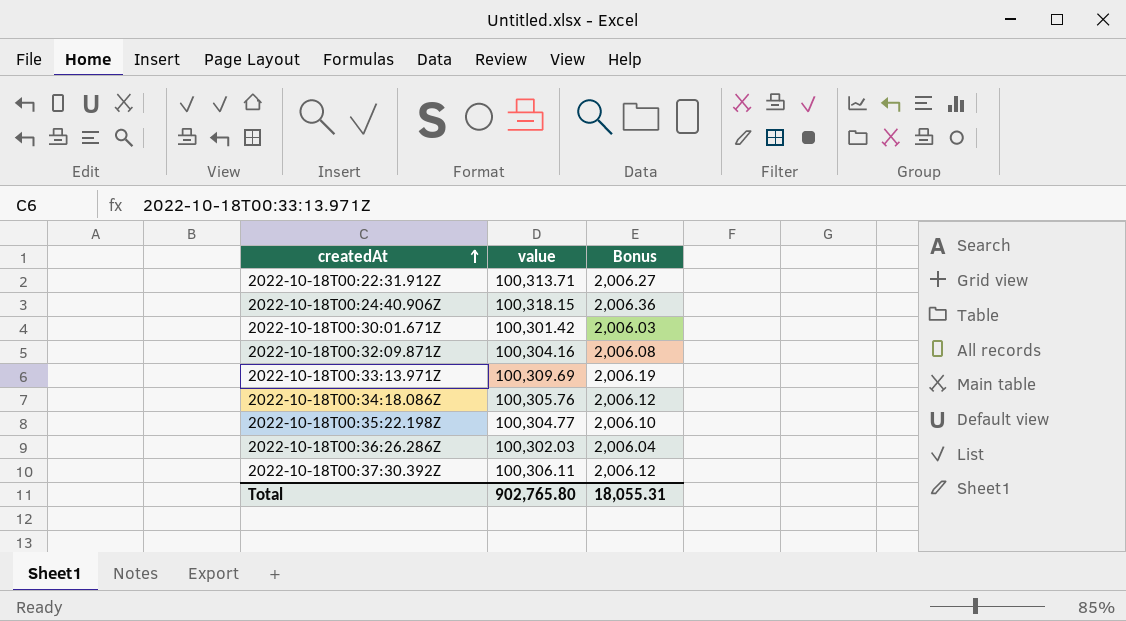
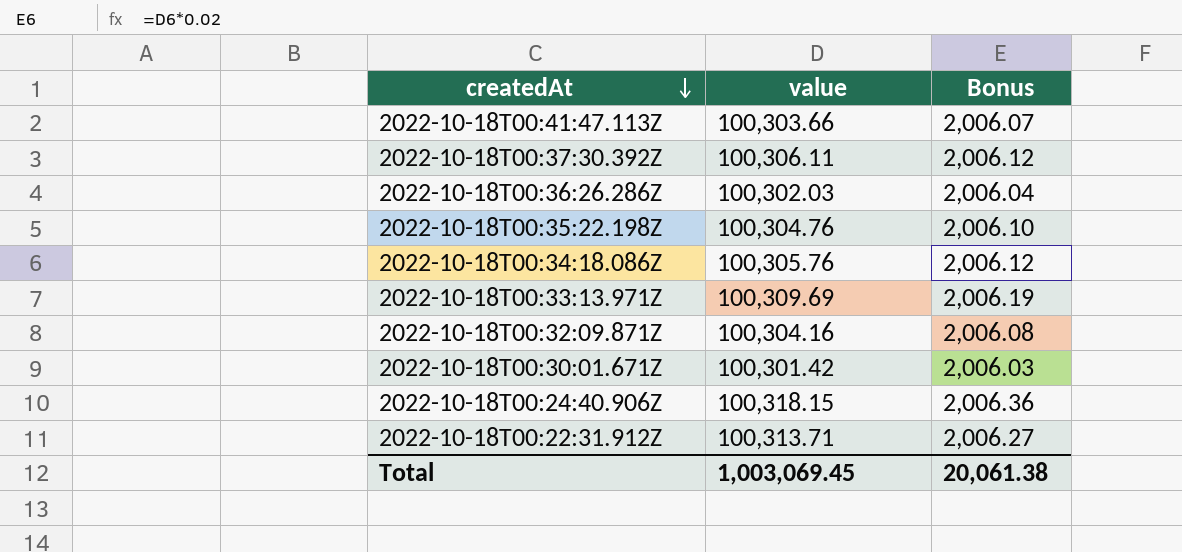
row order: createdAt ascending -> createdAt descending
row 2022-10-18T00:41:47.113Z: none -> 100,303.66 | 2,006.07
2022-10-18T00:35:22.198Z | value: 100,304.77 -> 100,304.76
Total | value: 902,765.80 -> 1,003,069.45
Total | Bonus: 18,055.31 -> 20,061.38

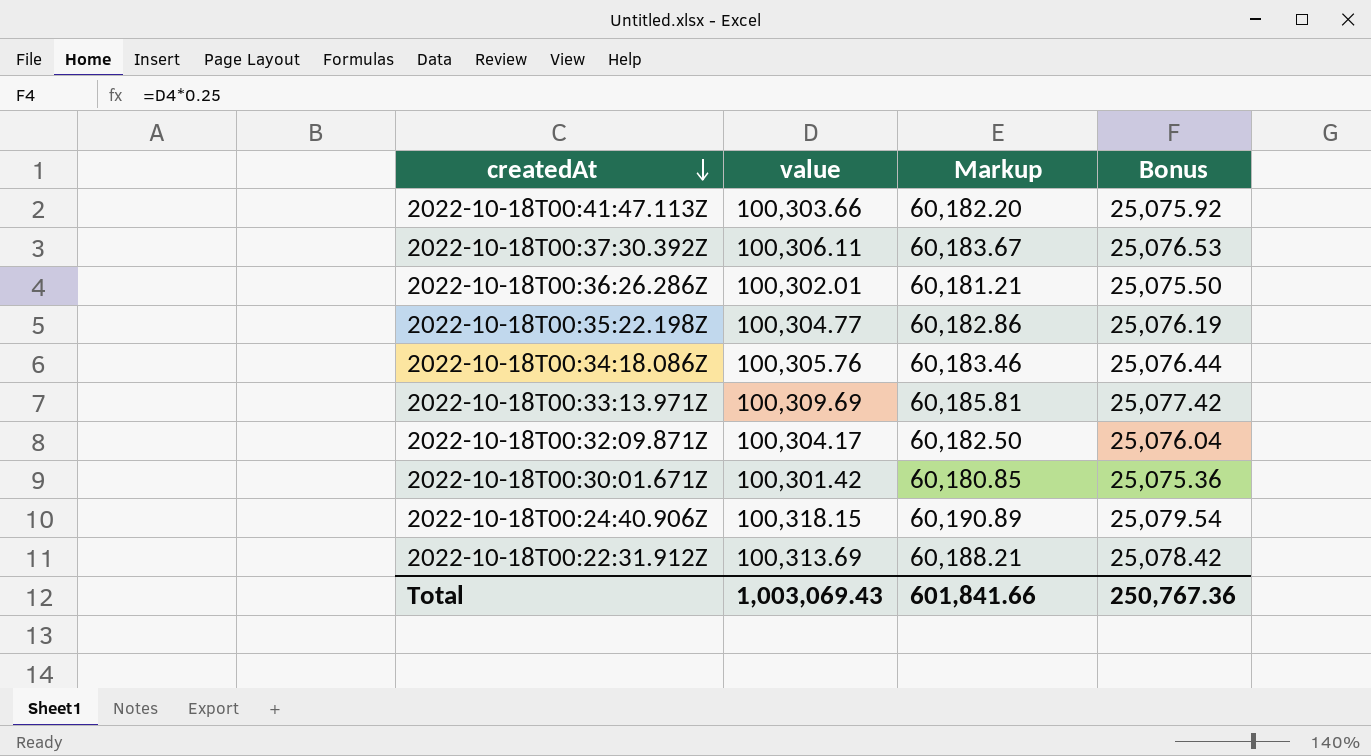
column Markup | formula: none -> [value] * 0.6
column Bonus | formula: [value] * 0.02 -> [value] * 0.25
2022-10-18T00:36:26.286Z | value: 100,302.03 -> 100,302.01
2022-10-18T00:35:22.198Z | value: 100,304.76 -> 100,304.77
2022-10-18T00:32:09.871Z | value: 100,304.16 -> 100,304.17
2022-10-18T00:22:31.912Z | value: 100,313.71 -> 100,313.69
Total | value: 1,003,069.45 -> 1,003,069.43
Total | Bonus: 20,061.38 -> 250,767.36

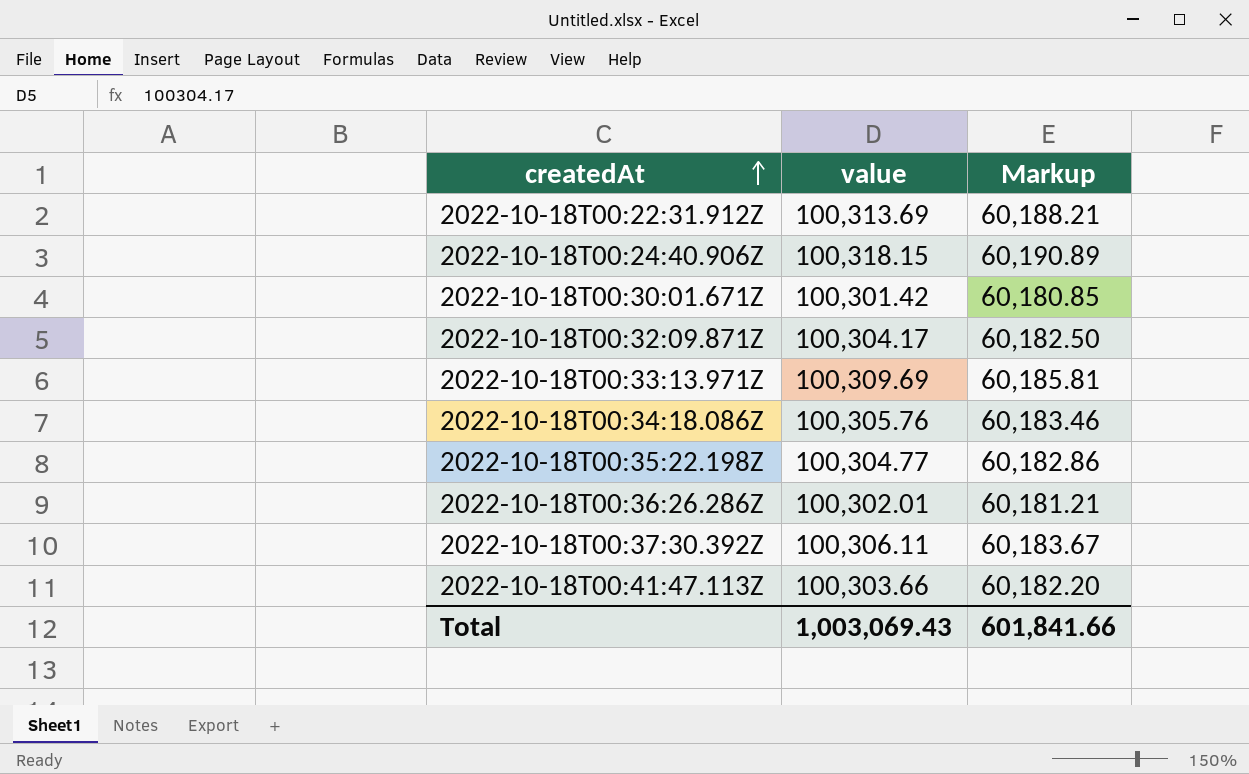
row order: createdAt descending -> createdAt ascending
column Bonus | formula: [value] * 0.25 -> none

